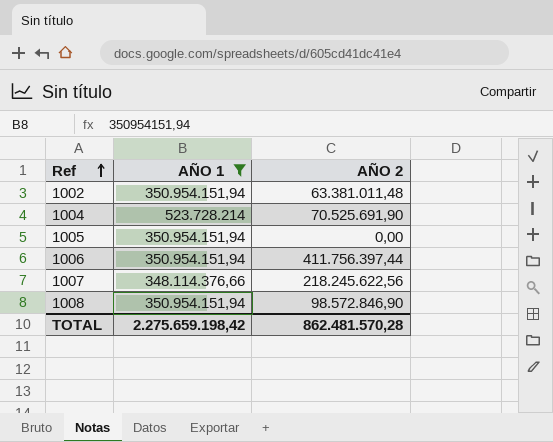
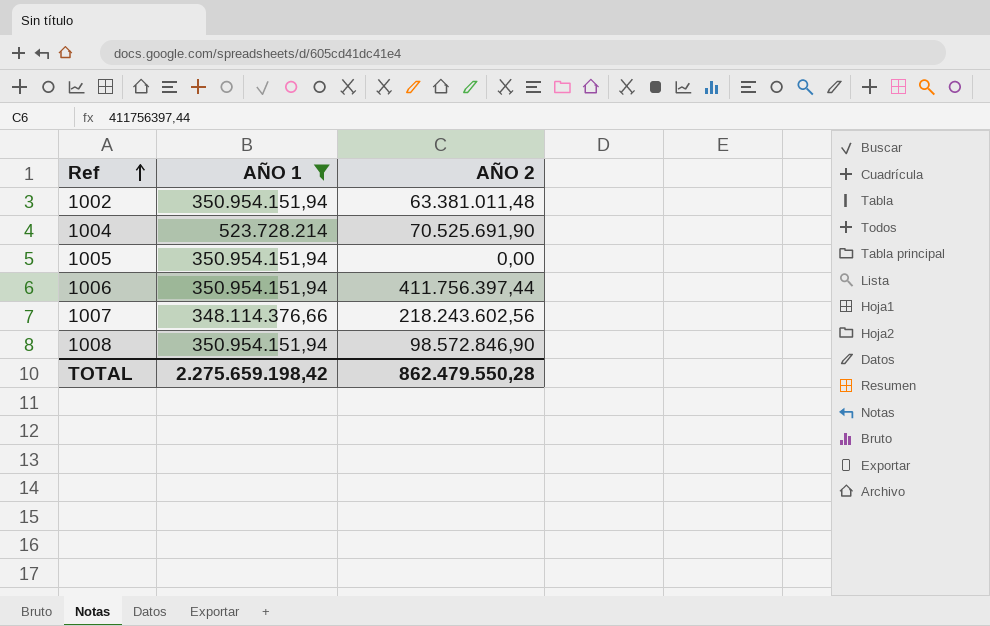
1007 | AÑO 2: 218.245.622,56 -> 218.243.602,56
TOTAL | AÑO 2: 862.481.570,28 -> 862.479.550,28

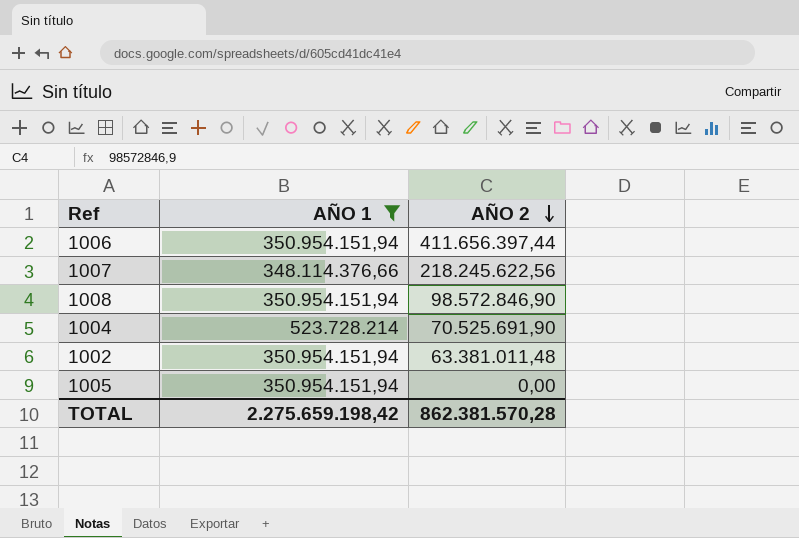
row order: Ref ascending -> AÑO 2 descending
1006 | AÑO 2: 411.756.397,44 -> 411.656.397,44
1007 | AÑO 2: 218.243.602,56 -> 218.245.622,56
TOTAL | AÑO 2: 862.479.550,28 -> 862.381.570,28

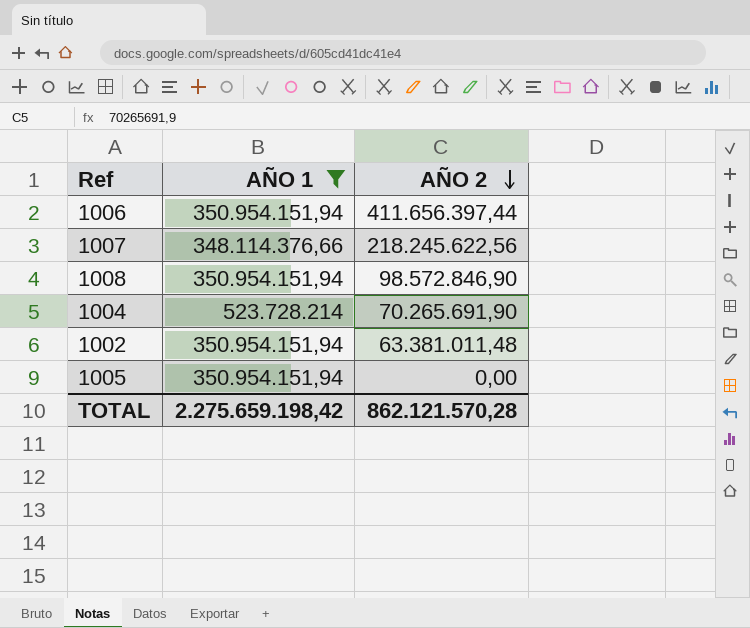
1004 | AÑO 2: 70.525.691,90 -> 70.265.691,90
TOTAL | AÑO 2: 862.381.570,28 -> 862.121.570,28

